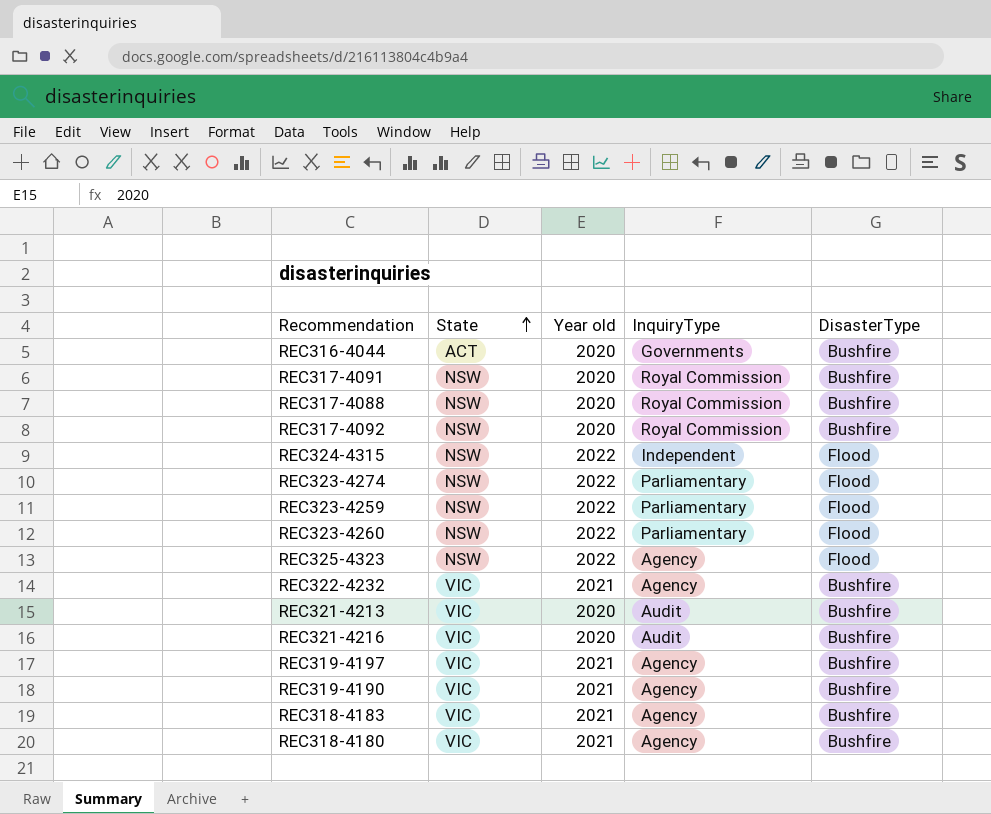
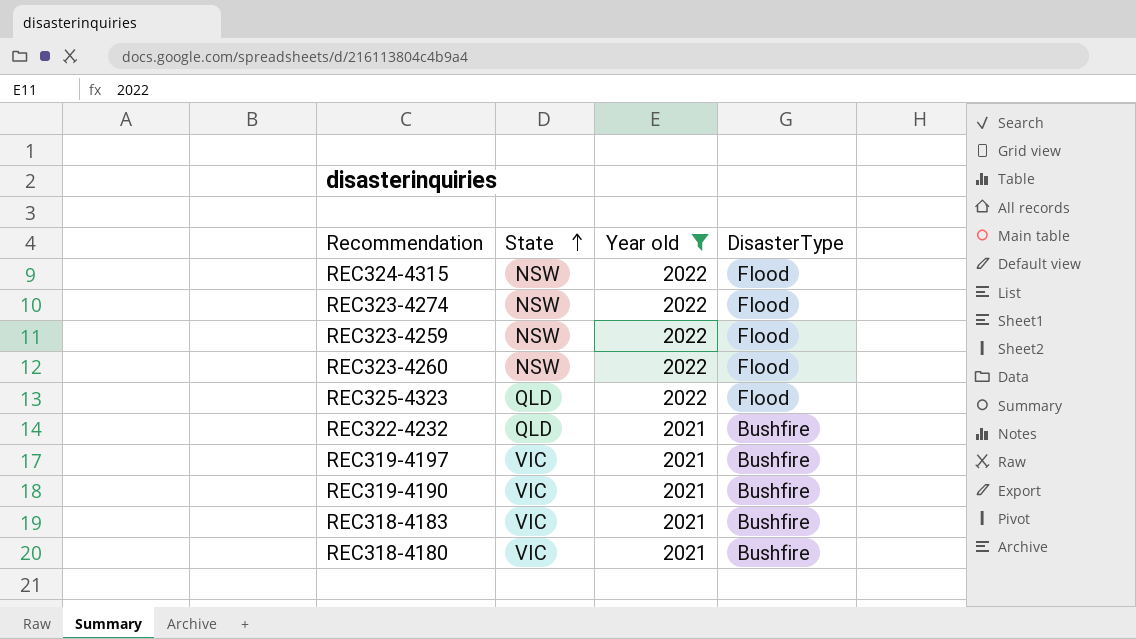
filter: none -> Year old != 2020
column InquiryType | position: 4 -> none
REC325-4323 | State: NSW -> QLD
REC322-4232 | State: VIC -> QLD

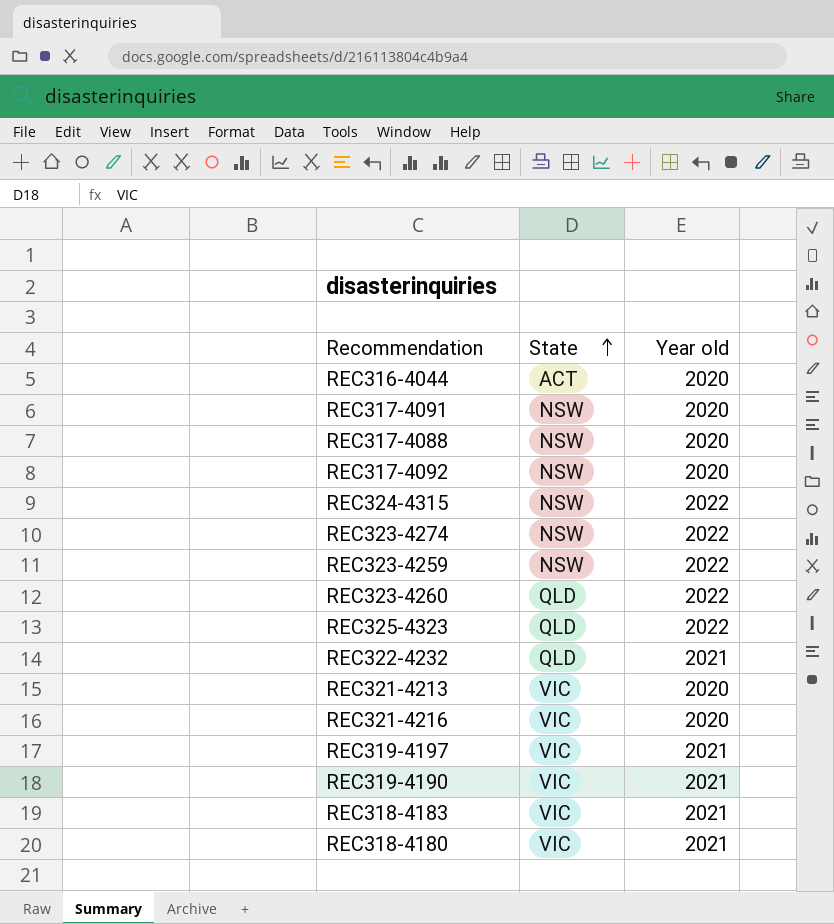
filter: Year old != 2020 -> none
column DisasterType | position: 4 -> none
REC323-4260 | State: NSW -> QLD

